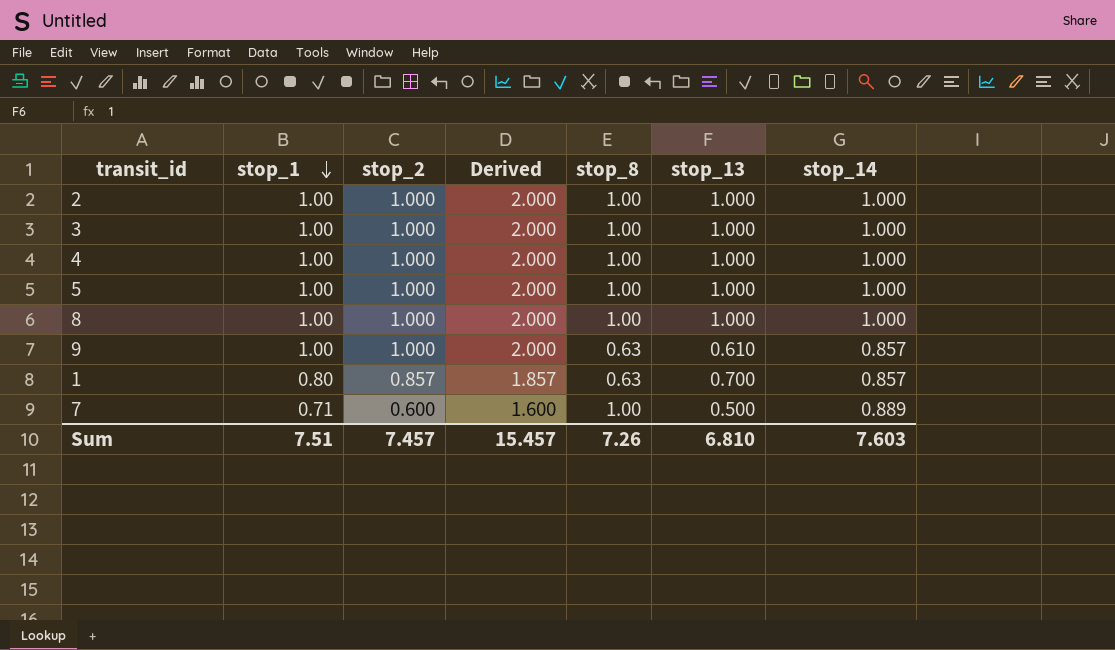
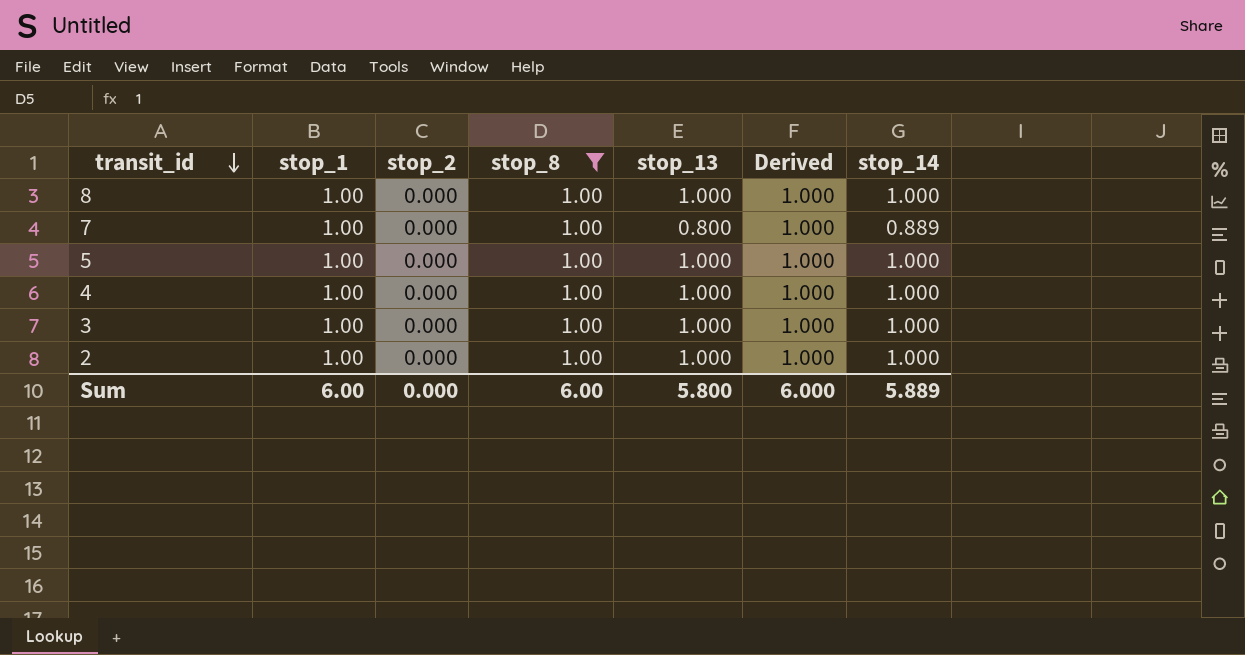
filter: none -> stop_8 = 1.00
row order: stop_1 descending -> transit_id descending
column Derived | position: 4 -> 6
8 | stop_2: 1.000 -> 0.000
8 | Derived: 2.000 -> 1.000
7 | stop_1: 0.71 -> 1.00
7 | stop_2: 0.600 -> 0.000
7 | stop_13: 0.500 -> 0.800
7 | Derived: 1.600 -> 1.000
5 | stop_2: 1.000 -> 0.000
5 | Derived: 2.000 -> 1.000
4 | stop_2: 1.000 -> 0.000
4 | Derived: 2.000 -> 1.000
3 | stop_2: 1.000 -> 0.000
3 | Derived: 2.000 -> 1.000
2 | stop_2: 1.000 -> 0.000
2 | Derived: 2.000 -> 1.000
Sum | stop_1: 7.51 -> 6.00
Sum | stop_2: 7.457 -> 0.000
Sum | stop_8: 7.26 -> 6.00
Sum | stop_13: 6.810 -> 5.800
Sum | Derived: 15.457 -> 6.000
Sum | stop_14: 7.603 -> 5.889

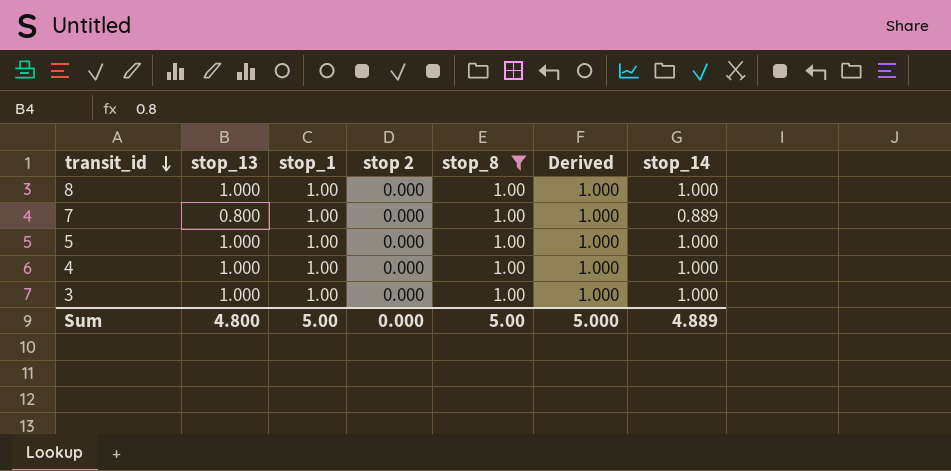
column stop_13 | position: 5 -> 2
column name: stop_2 -> stop 2
row 2: 1.00 | 0.000 | 1.00 | 1.000 | 1.000 | 1.000 -> none
Sum | stop_13: 5.800 -> 4.800
Sum | stop_1: 6.00 -> 5.00
Sum | stop_8: 6.00 -> 5.00
Sum | Derived: 6.000 -> 5.000
Sum | stop_14: 5.889 -> 4.889

